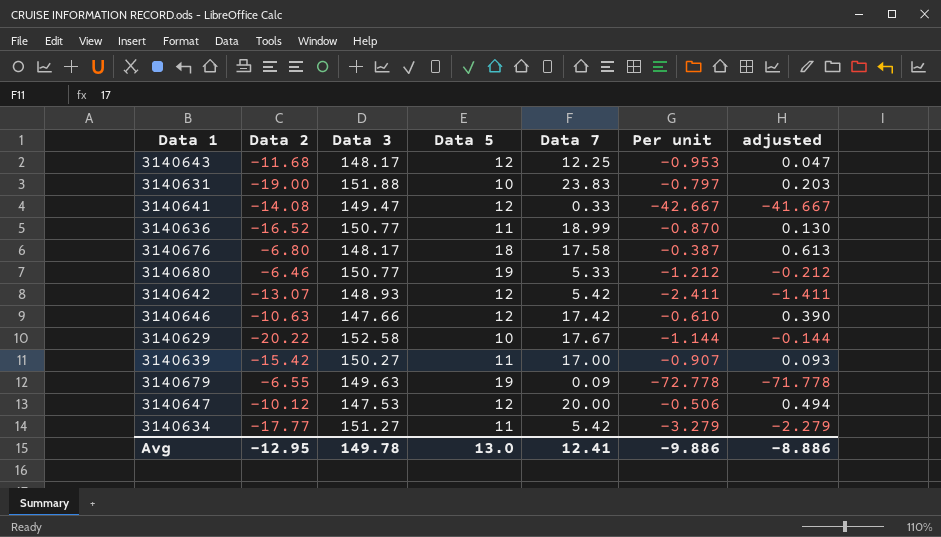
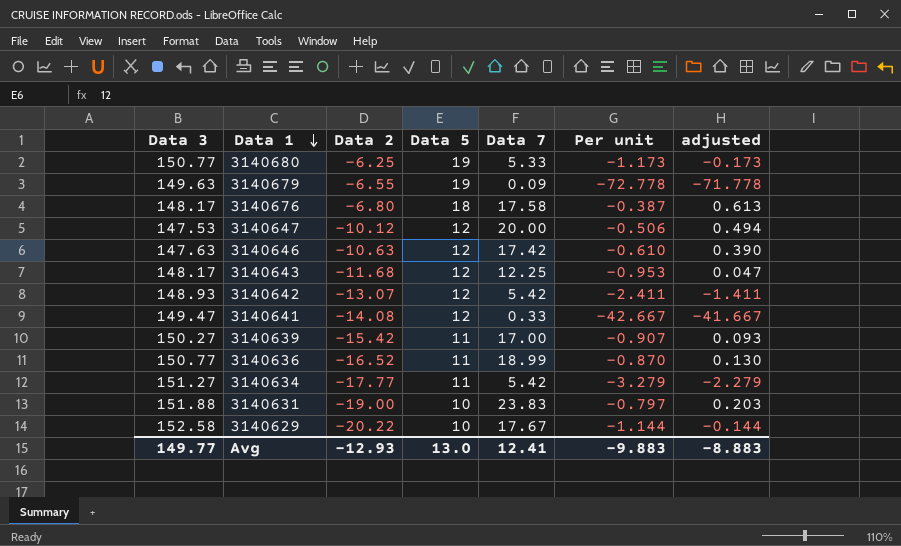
row order: none -> Data 1 descending
column Data 3 | position: 3 -> 1
3140680 | Data 2: -6.46 -> -6.25
3140680 | Per unit: -1.212 -> -1.173
3140680 | adjusted: -0.212 -> -0.173
3140646 | Data 3: 147.66 -> 147.63
Avg | Data 3: 149.78 -> 149.77
Avg | Data 2: -12.95 -> -12.93
Avg | Per unit: -9.886 -> -9.883
Avg | adjusted: -8.886 -> -8.883

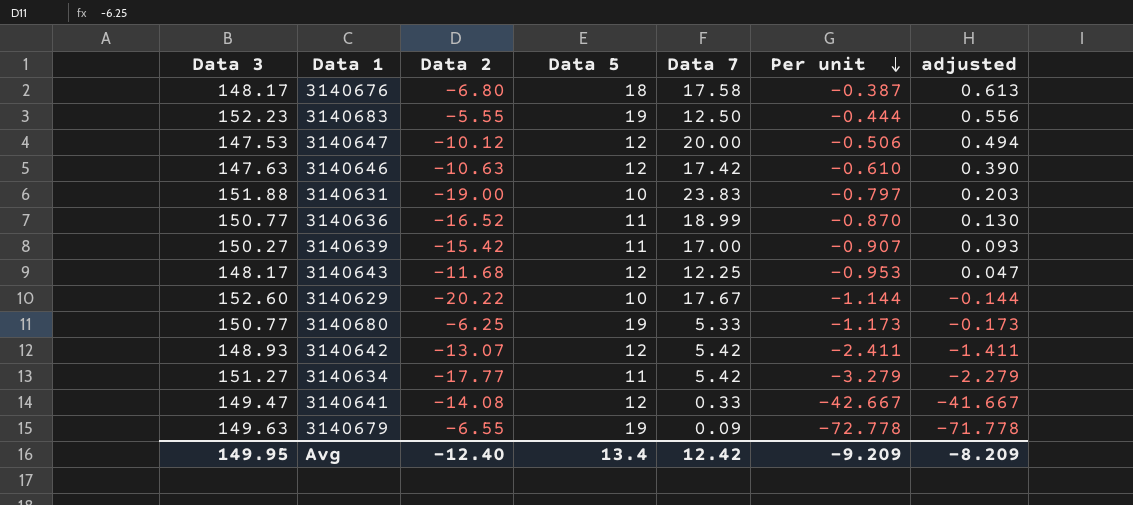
row order: Data 1 descending -> Per unit descending
row 3140683: none -> 152.23 | -5.55 | 19 | 12.50 | -0.444 | 0.556
3140629 | Data 3: 152.58 -> 152.60
Avg | Data 3: 149.77 -> 149.95
Avg | Data 2: -12.93 -> -12.40
Avg | Data 5: 13.0 -> 13.4
Avg | Data 7: 12.41 -> 12.42
Avg | Per unit: -9.883 -> -9.209
Avg | adjusted: -8.883 -> -8.209

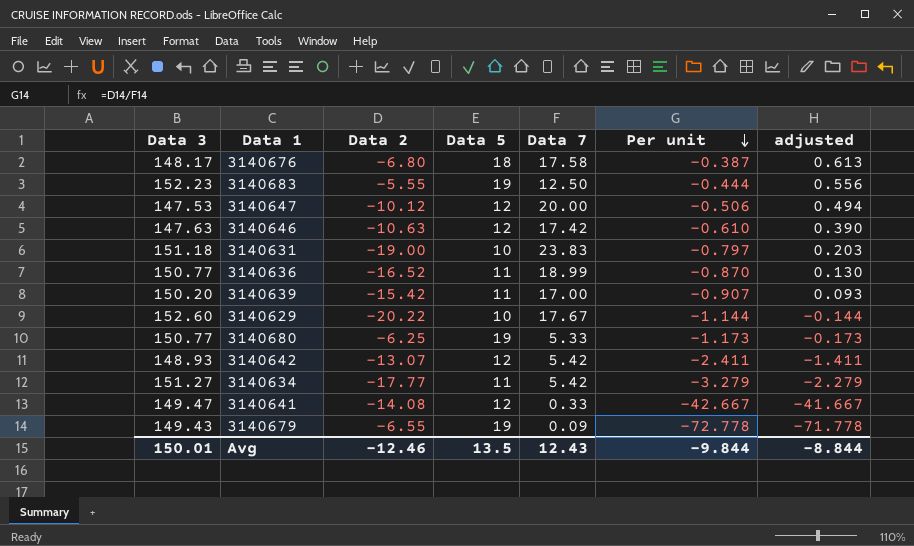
row 3140643: 148.17 | -11.68 | 12 | 12.25 | -0.953 | 0.047 -> none
3140631 | Data 3: 151.88 -> 151.18
3140639 | Data 3: 150.27 -> 150.20
3140679 | Data 3: 149.63 -> 149.43
Avg | Data 3: 149.95 -> 150.01
Avg | Data 2: -12.40 -> -12.46
Avg | Data 5: 13.4 -> 13.5
Avg | Data 7: 12.42 -> 12.43
Avg | Per unit: -9.209 -> -9.844
Avg | adjusted: -8.209 -> -8.844

